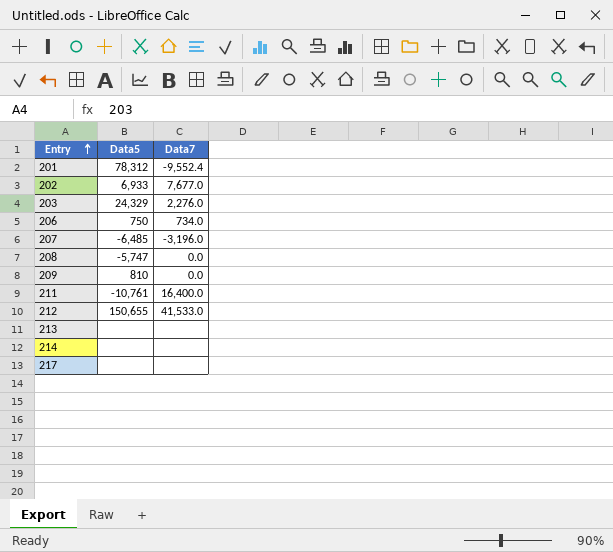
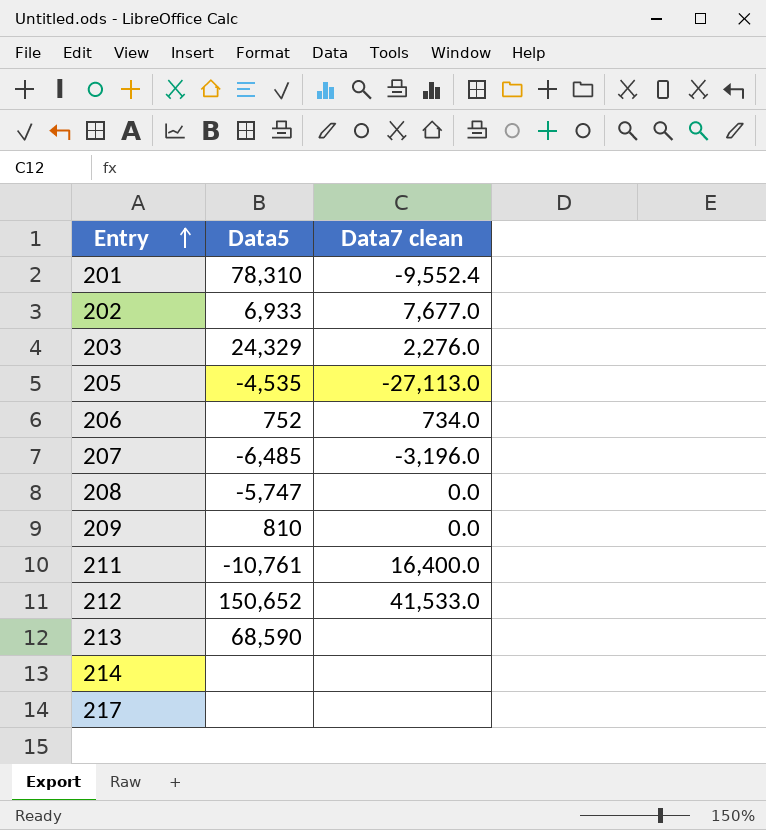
column name: Data7 -> Data7 clean
201 | Data5: 78,312 -> 78,310
row 205: none -> -4,535 | -27,113.0
206 | Data5: 750 -> 752
212 | Data5: 150,655 -> 150,652
213 | Data5: none -> 68,590

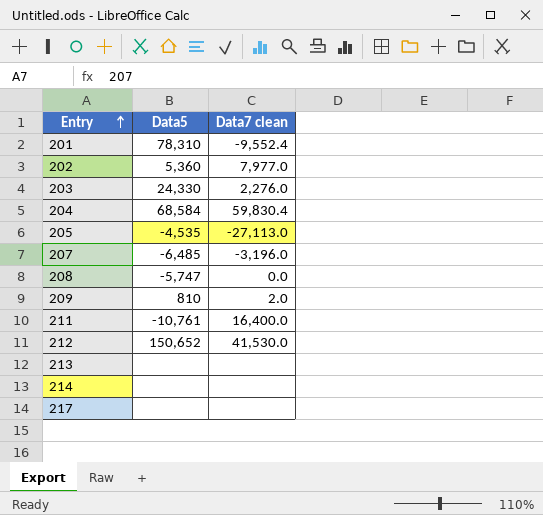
row 206: 752 | 734.0 -> none
202 | Data5: 6,933 -> 5,360
202 | Data7 clean: 7,677.0 -> 7,977.0
203 | Data5: 24,329 -> 24,330
row 204: none -> 68,584 | 59,830.4
209 | Data7 clean: 0.0 -> 2.0
212 | Data7 clean: 41,533.0 -> 41,530.0
213 | Data5: 68,590 -> none

